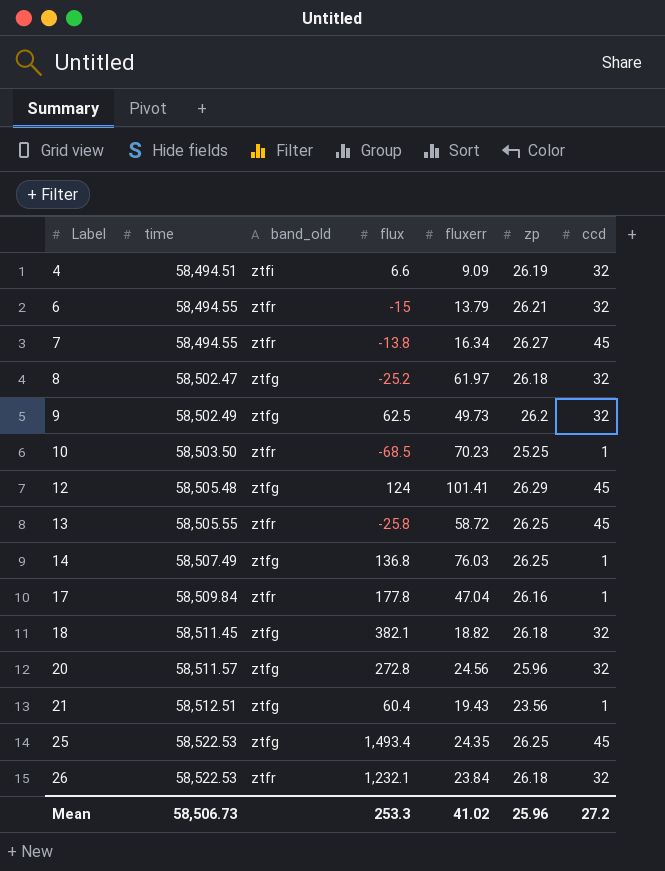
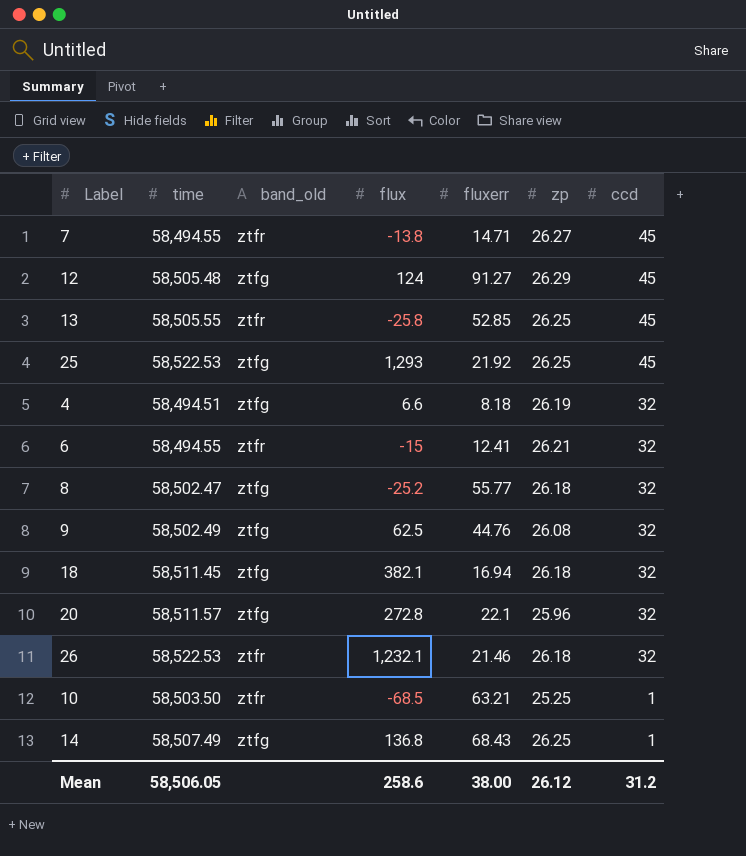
row order: Label ascending -> ccd descending
row 17: 58,509.84 | ztfr | 177.8 | 47.04 | 26.16 | 1 -> none
row 21: 58,512.51 | ztfg | 60.4 | 19.43 | 23.56 | 1 -> none
7 | fluxerr: 16.34 -> 14.71
12 | fluxerr: 101.41 -> 91.27
13 | fluxerr: 58.72 -> 52.85
25 | flux: 1,493.4 -> 1,293
25 | fluxerr: 24.35 -> 21.92
4 | band_old: ztfi -> ztfg
4 | fluxerr: 9.09 -> 8.18
6 | fluxerr: 13.79 -> 12.41
8 | fluxerr: 61.97 -> 55.77
9 | fluxerr: 49.73 -> 44.76
9 | zp: 26.2 -> 26.08
18 | fluxerr: 18.82 -> 16.94
20 | fluxerr: 24.56 -> 22.1
26 | fluxerr: 23.84 -> 21.46
10 | fluxerr: 70.23 -> 63.21
14 | fluxerr: 76.03 -> 68.43
Mean | time: 58,506.73 -> 58,506.05
Mean | flux: 253.3 -> 258.6
Mean | fluxerr: 41.02 -> 38.00
Mean | zp: 25.96 -> 26.12
Mean | ccd: 27.2 -> 31.2

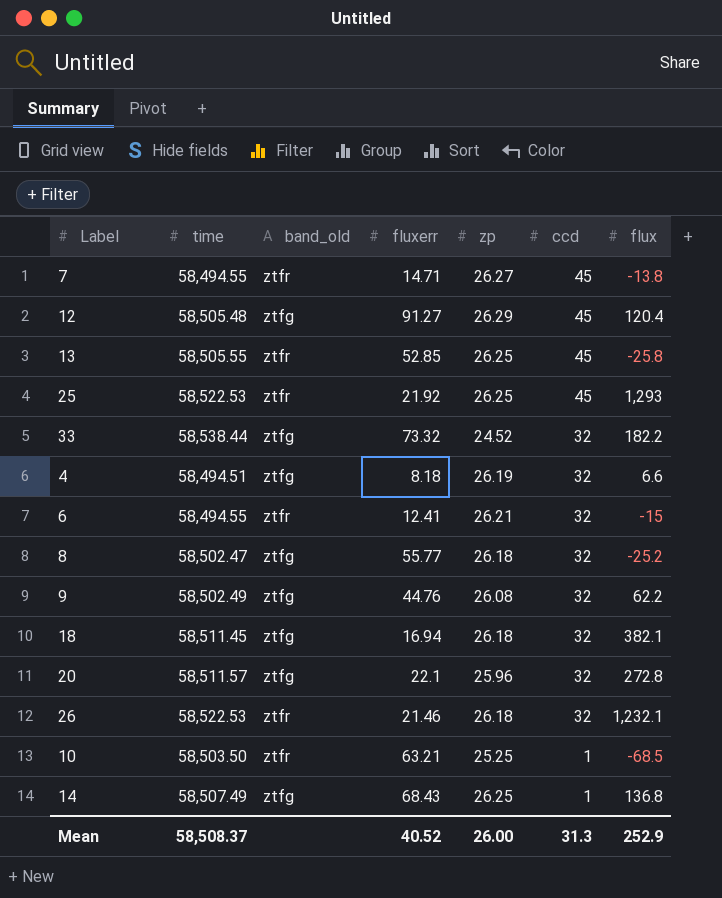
column flux | position: 4 -> 7
12 | flux: 124 -> 120.4
25 | band_old: ztfg -> ztfr
row 33: none -> 58,538.44 | ztfg | 73.32 | 24.52 | 32 | 182.2
9 | flux: 62.5 -> 62.2
Mean | time: 58,506.05 -> 58,508.37
Mean | fluxerr: 38.00 -> 40.52
Mean | zp: 26.12 -> 26.00
Mean | ccd: 31.2 -> 31.3
Mean | flux: 258.6 -> 252.9

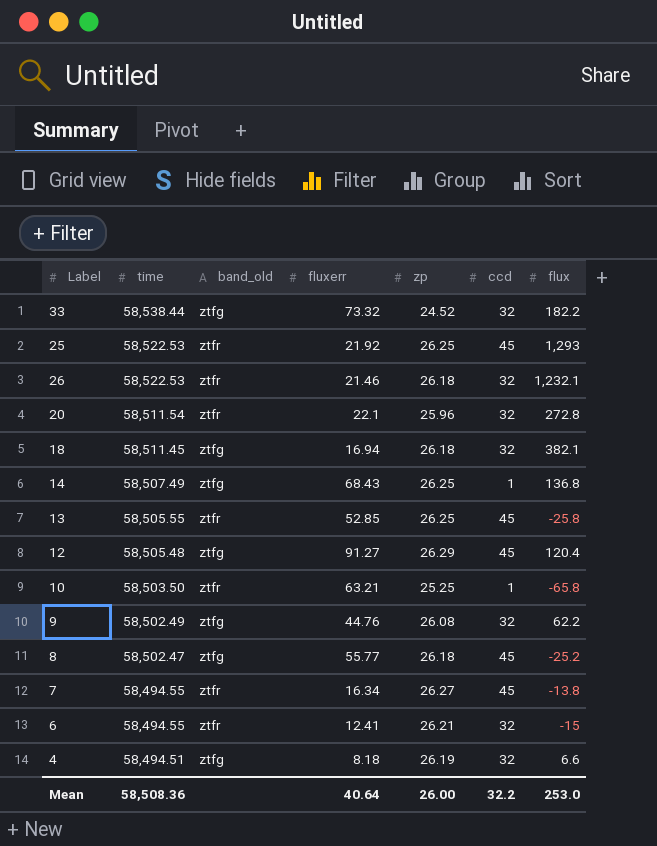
row order: ccd descending -> time descending
20 | time: 58,511.57 -> 58,511.54
20 | band_old: ztfg -> ztfr
10 | flux: -68.5 -> -65.8
8 | ccd: 32 -> 45
7 | fluxerr: 14.71 -> 16.34
Mean | time: 58,508.37 -> 58,508.36
Mean | fluxerr: 40.52 -> 40.64
Mean | ccd: 31.3 -> 32.2
Mean | flux: 252.9 -> 253.0

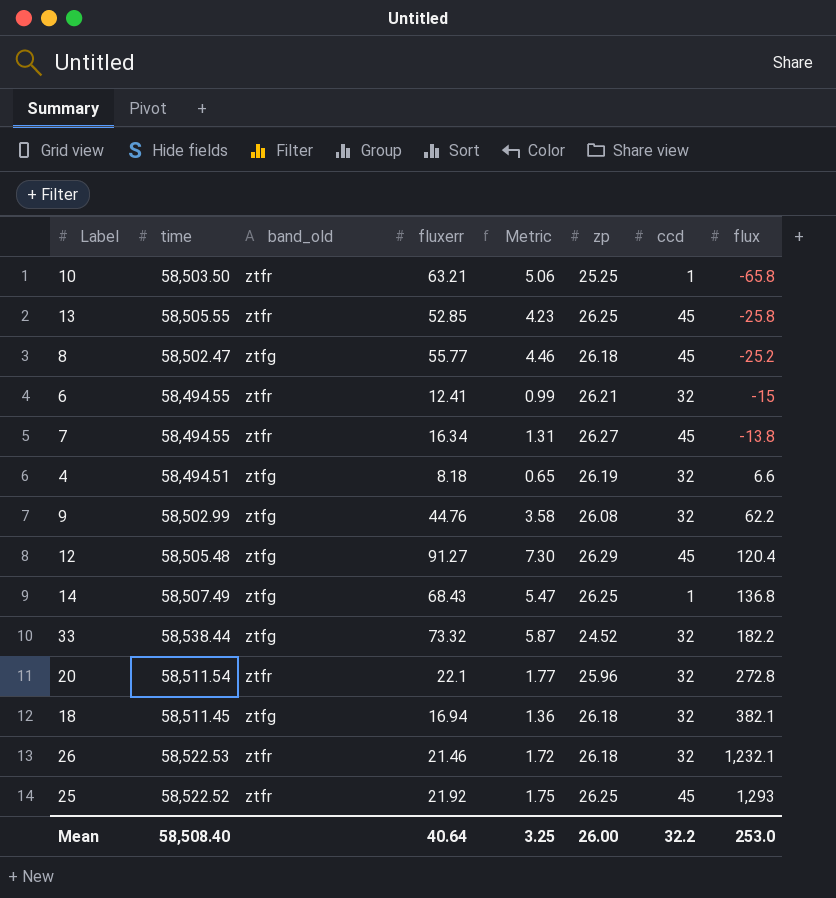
row order: time descending -> flux ascending
column Metric | formula: none -> [fluxerr] * 0.08
9 | time: 58,502.49 -> 58,502.99
25 | time: 58,522.53 -> 58,522.52
Mean | time: 58,508.36 -> 58,508.40

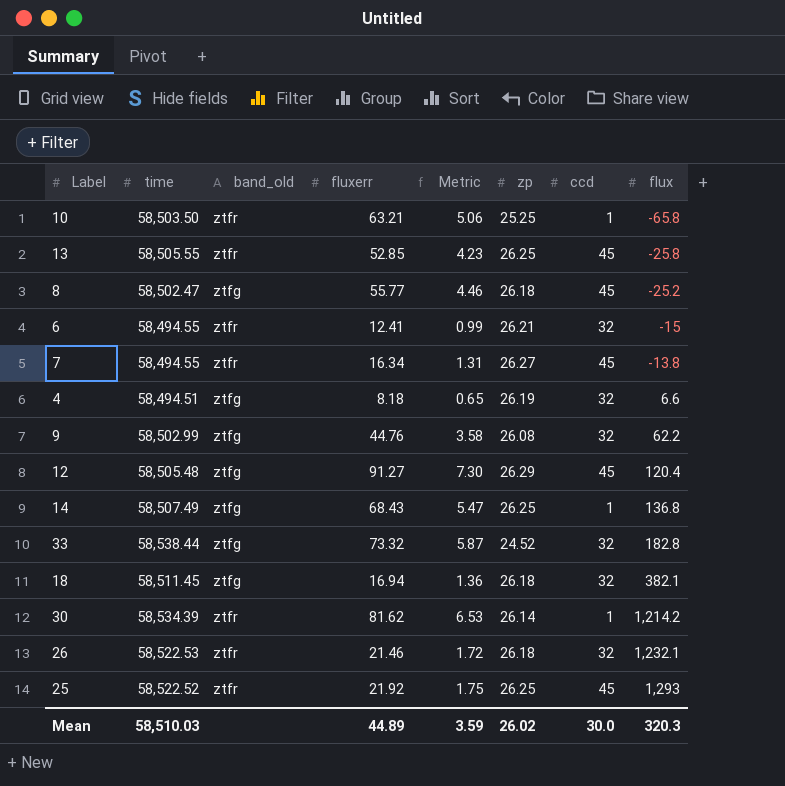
row 20: 58,511.54 | ztfr | 22.1 | 1.77 | 25.96 | 32 | 272.8 -> none
33 | flux: 182.2 -> 182.8
row 30: none -> 58,534.39 | ztfr | 81.62 | 6.53 | 26.14 | 1 | 1,214.2
Mean | time: 58,508.40 -> 58,510.03
Mean | fluxerr: 40.64 -> 44.89
Mean | Metric: 3.25 -> 3.59
Mean | zp: 26.00 -> 26.02
Mean | ccd: 32.2 -> 30.0
Mean | flux: 253.0 -> 320.3

